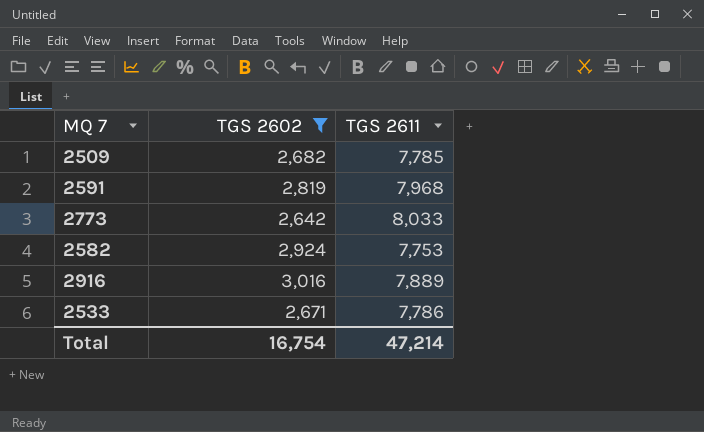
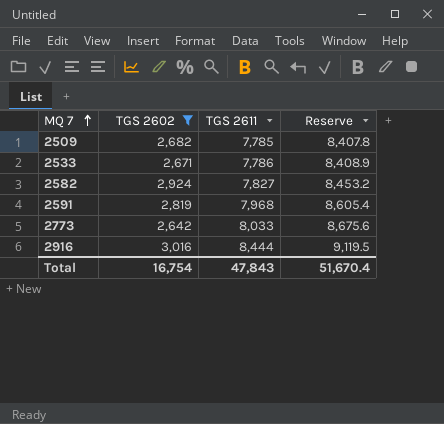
row order: none -> MQ 7 ascending
column Reserve | formula: none -> [TGS 2611] * 1.08
2582 | TGS 2611: 7,753 -> 7,827
2916 | TGS 2611: 7,889 -> 8,444
Total | TGS 2611: 47,214 -> 47,843

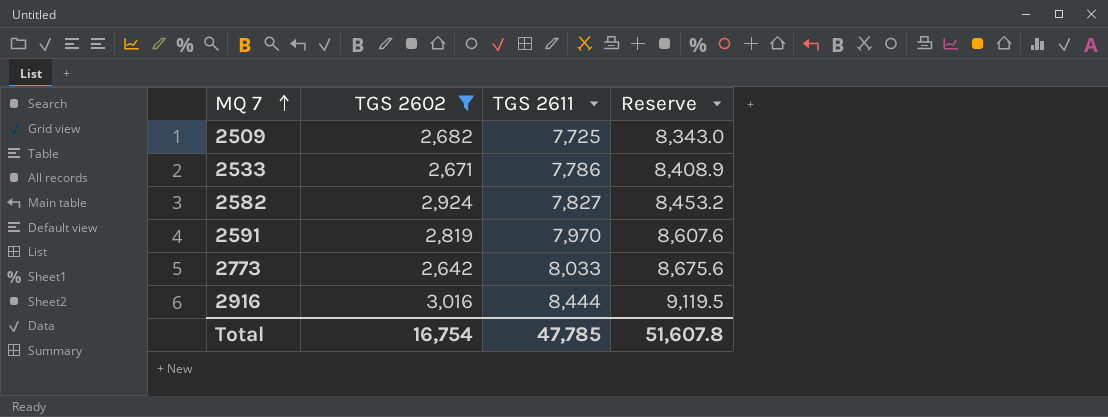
2509 | TGS 2611: 7,785 -> 7,725
2509 | Reserve: 8,407.8 -> 8,343.0
2591 | TGS 2611: 7,968 -> 7,970
2591 | Reserve: 8,605.4 -> 8,607.6
Total | TGS 2611: 47,843 -> 47,785
Total | Reserve: 51,670.4 -> 51,607.8

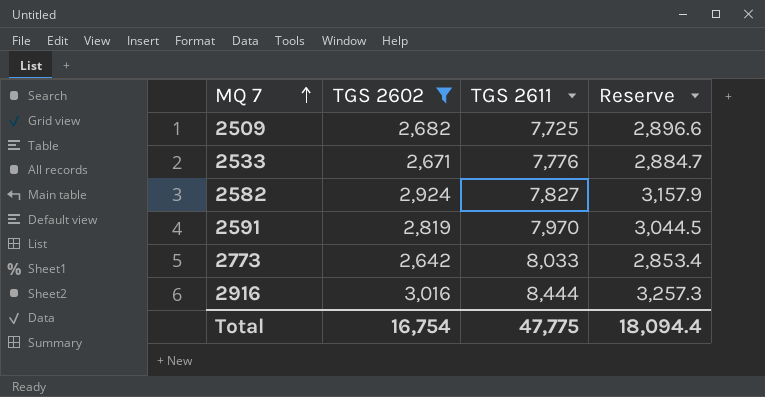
column Reserve | formula: [TGS 2611] * 1.08 -> [TGS 2602] * 1.08
2533 | TGS 2611: 7,786 -> 7,776
Total | TGS 2611: 47,785 -> 47,775
Total | Reserve: 51,607.8 -> 18,094.4

